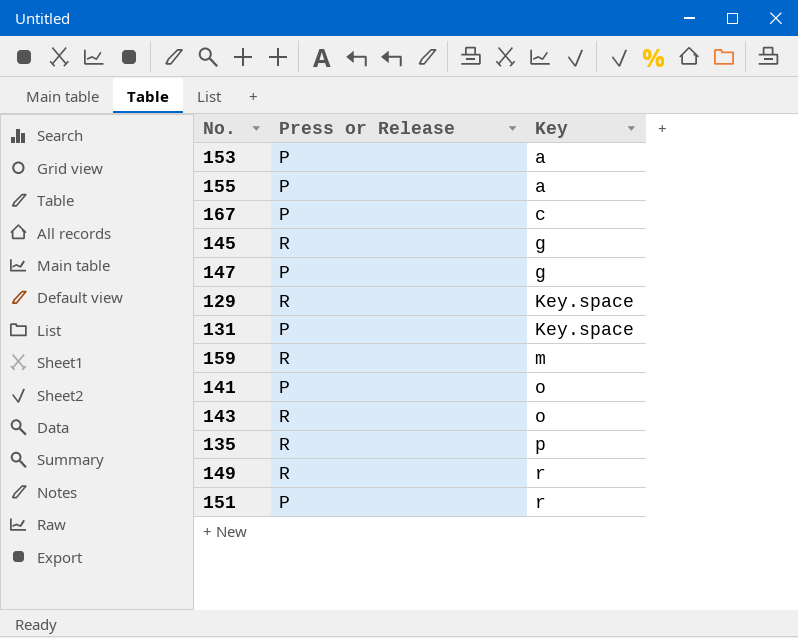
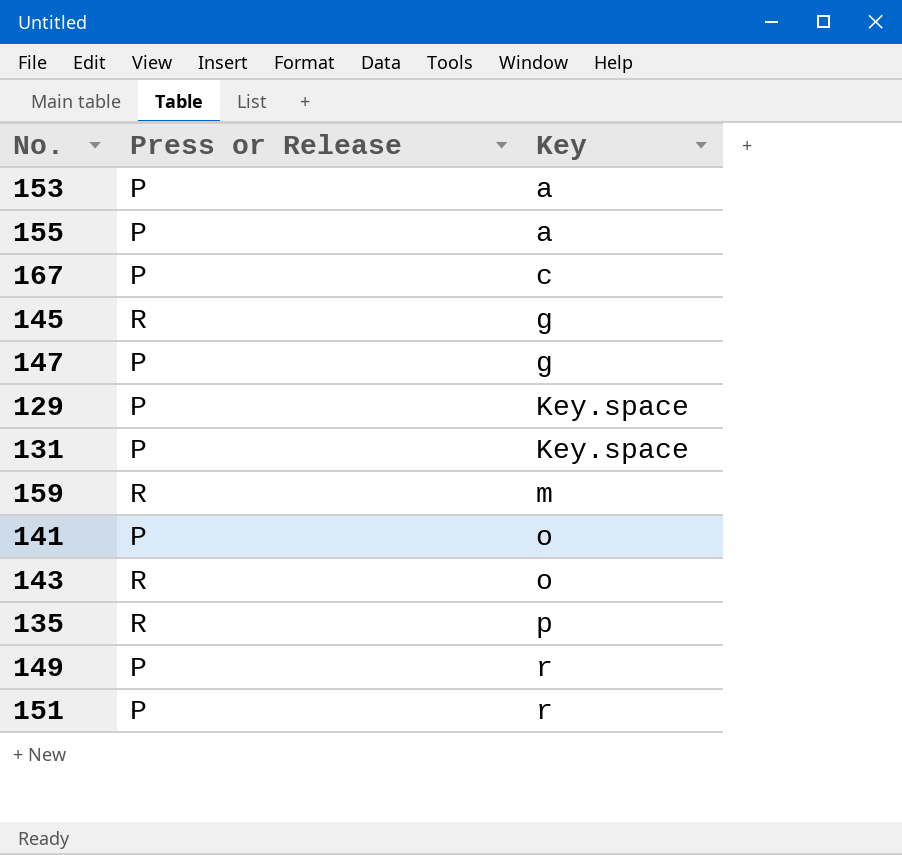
129 | Press or Release: R -> P
149 | Press or Release: R -> P

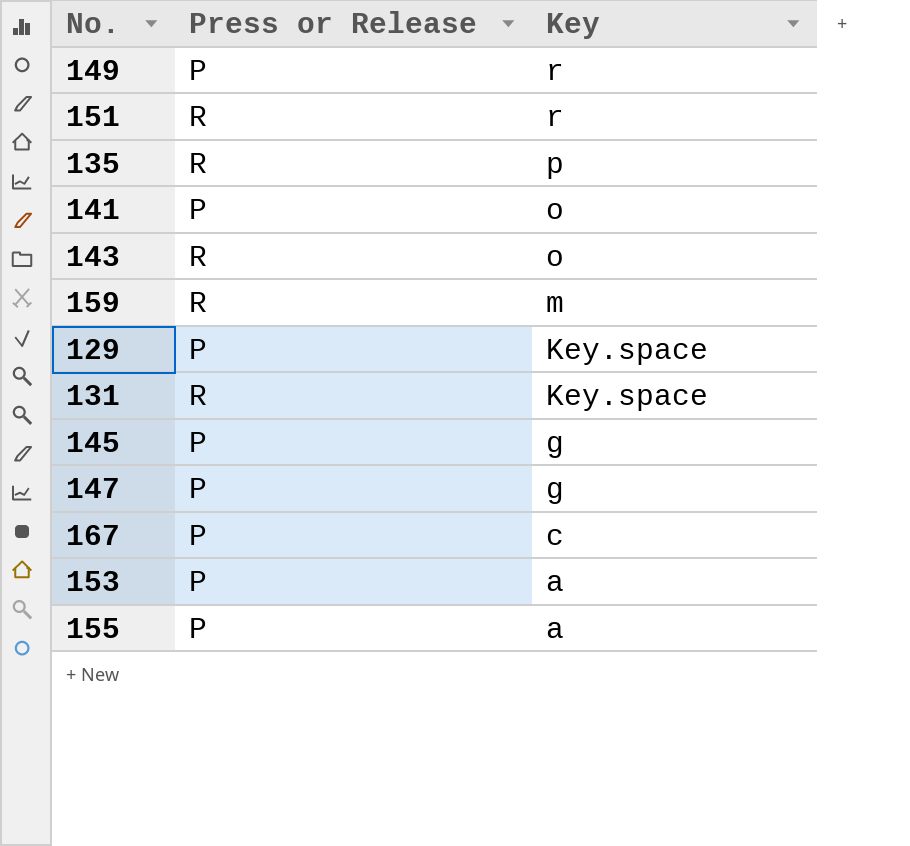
row order: Key ascending -> Key descending
151 | Press or Release: P -> R
131 | Press or Release: P -> R
145 | Press or Release: R -> P

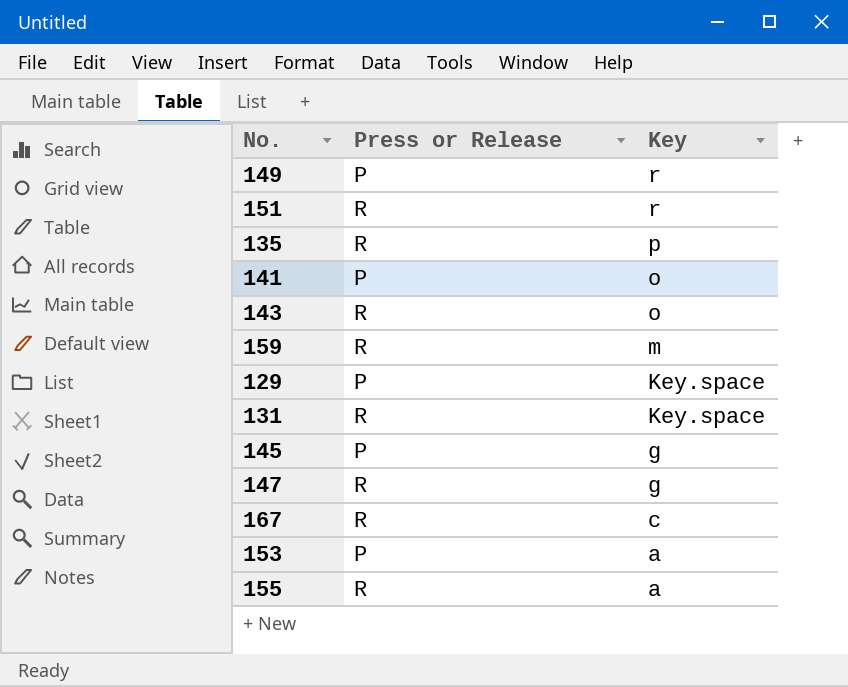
147 | Press or Release: P -> R
167 | Press or Release: P -> R
155 | Press or Release: P -> R

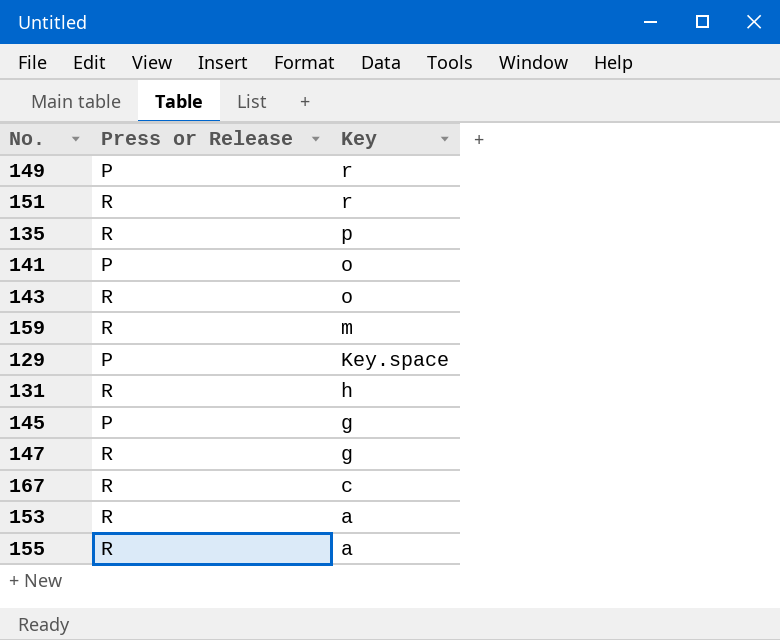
131 | Key: Key.space -> h
153 | Press or Release: P -> R

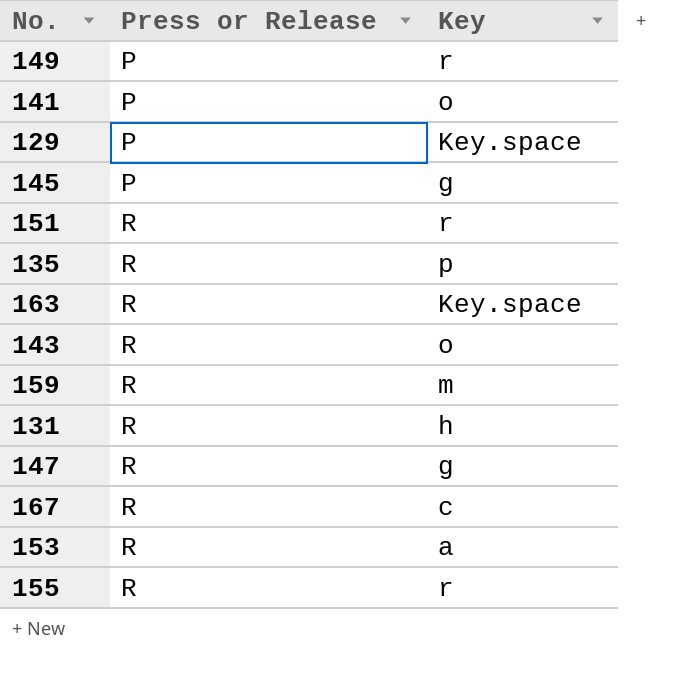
row order: Key descending -> Press or Release ascending
row 163: none -> R | Key.space
155 | Key: a -> r

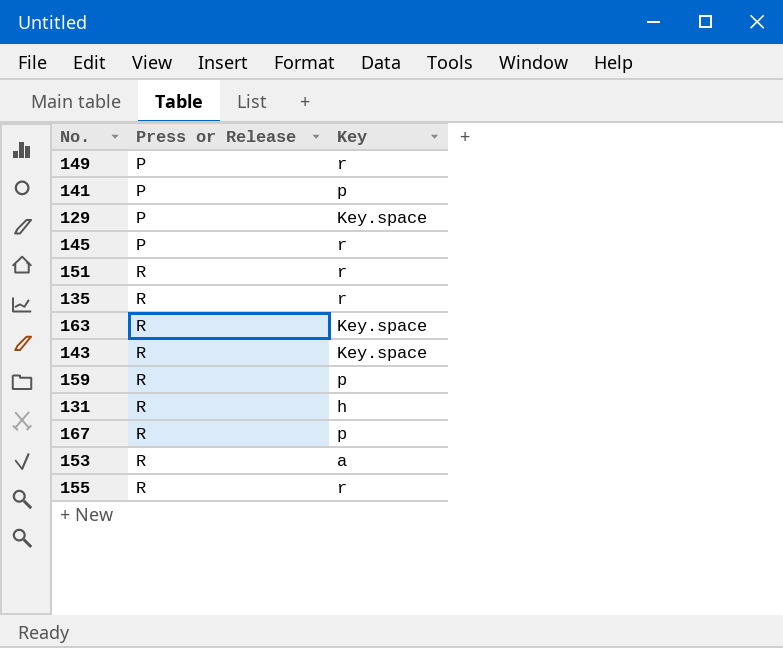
row 147: R | g -> none
141 | Key: o -> p
145 | Key: g -> r
135 | Key: p -> r
143 | Key: o -> Key.space
159 | Key: m -> p
167 | Key: c -> p

